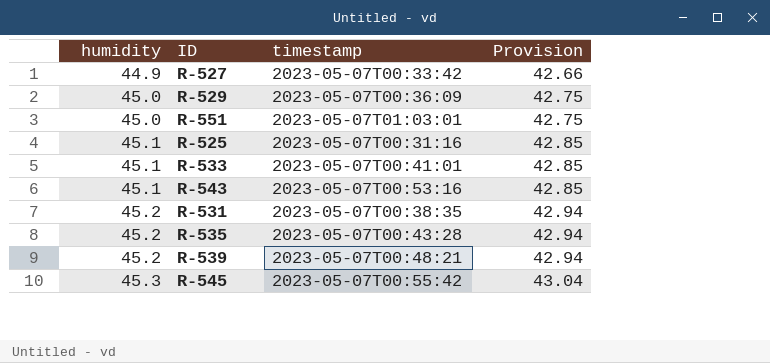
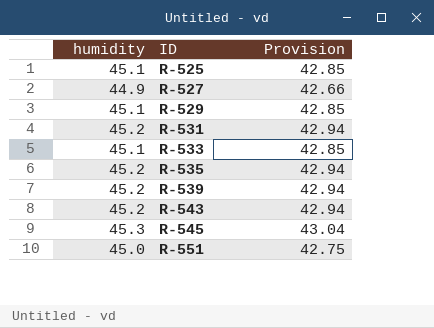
row order: humidity ascending -> ID ascending
column timestamp | position: 3 -> none
R-529 | humidity: 45.0 -> 45.1
R-529 | Provision: 42.75 -> 42.85
R-543 | humidity: 45.1 -> 45.2
R-543 | Provision: 42.85 -> 42.94

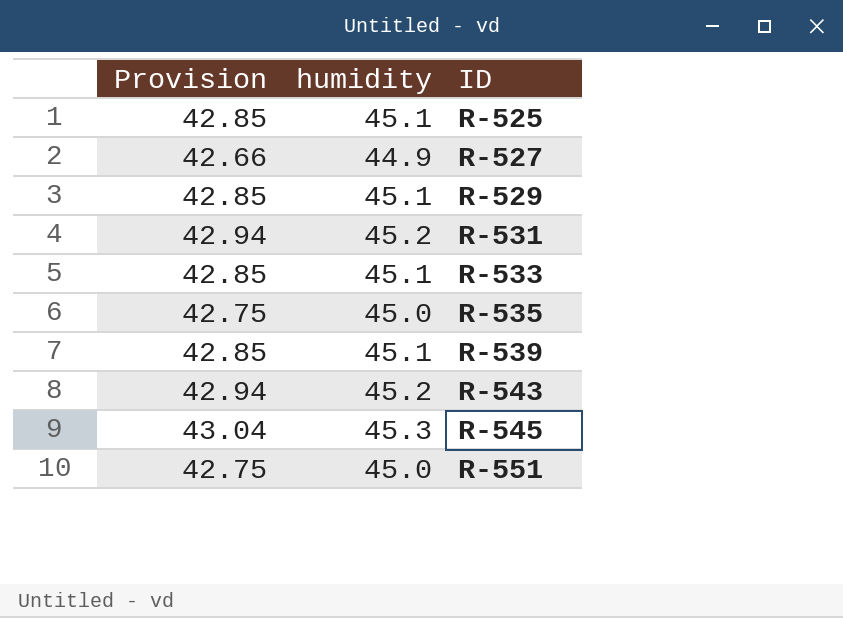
column Provision | position: 3 -> 1
R-535 | Provision: 42.94 -> 42.75
R-535 | humidity: 45.2 -> 45.0
R-539 | Provision: 42.94 -> 42.85
R-539 | humidity: 45.2 -> 45.1

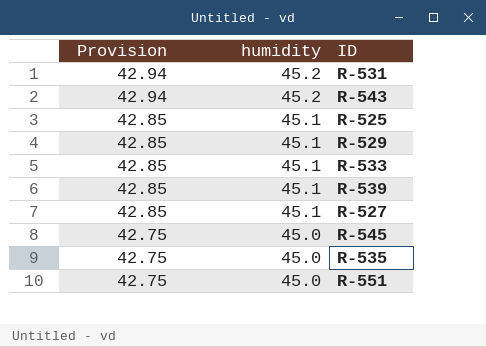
row order: ID ascending -> Provision descending
R-527 | Provision: 42.66 -> 42.85
R-527 | humidity: 44.9 -> 45.1
R-545 | Provision: 43.04 -> 42.75
R-545 | humidity: 45.3 -> 45.0

